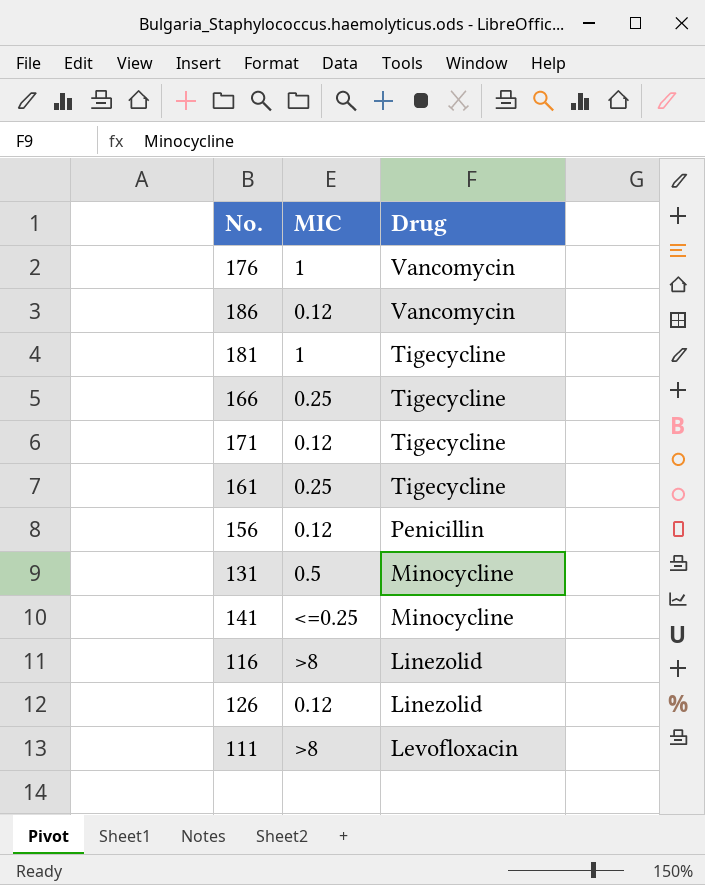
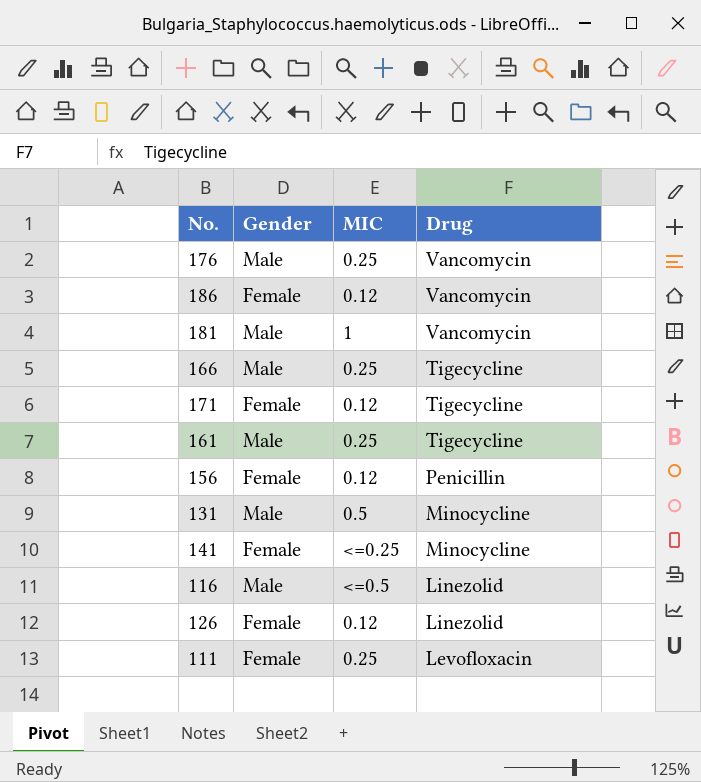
column Gender | position: none -> 2
176 | MIC: 1 -> 0.25
181 | Drug: Tigecycline -> Vancomycin
116 | MIC: >8 -> <=0.5
111 | MIC: >8 -> 0.25

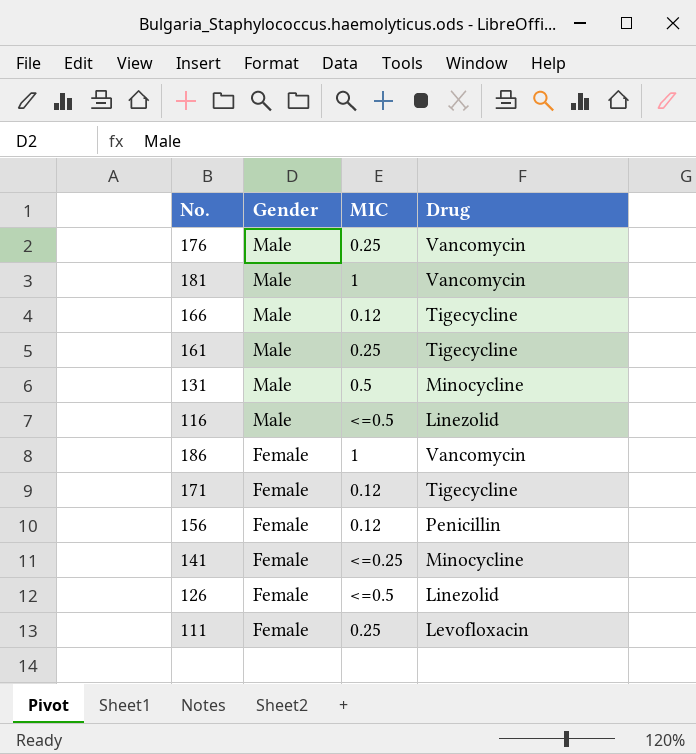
row order: Drug descending -> Gender descending
166 | MIC: 0.25 -> 0.12
186 | MIC: 0.12 -> 1
126 | MIC: 0.12 -> <=0.5

